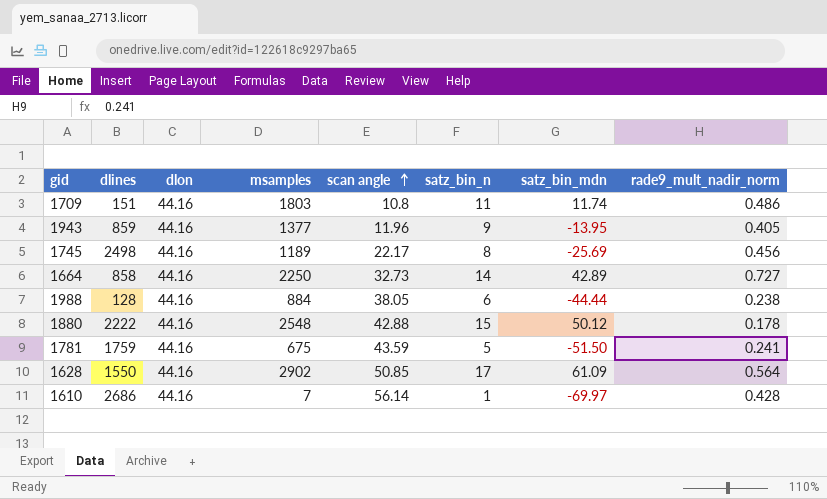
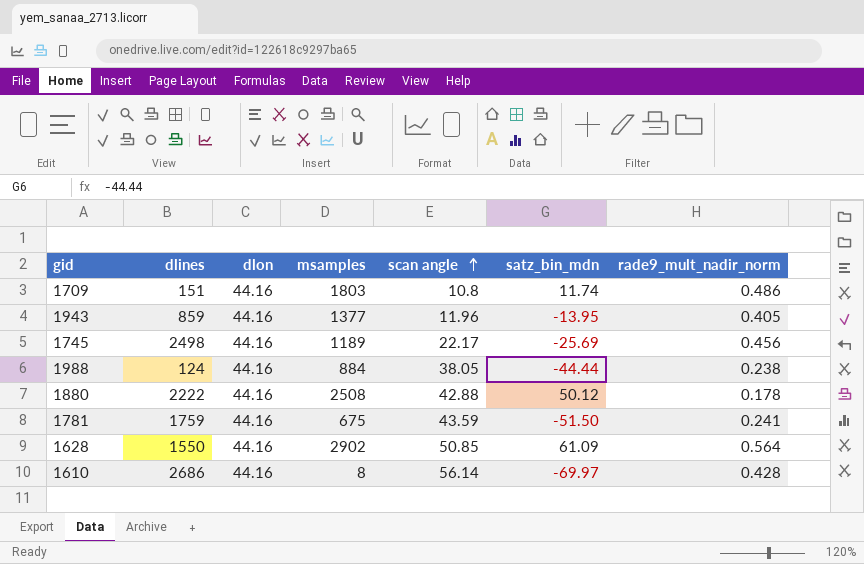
column satz_bin_n | position: 6 -> none
row 1664: 858 | 44.16 | 2250 | 32.73 | 14 | 42.89 | 0.727 -> none
1988 | dlines: 128 -> 124
1880 | msamples: 2548 -> 2508
1610 | msamples: 7 -> 8

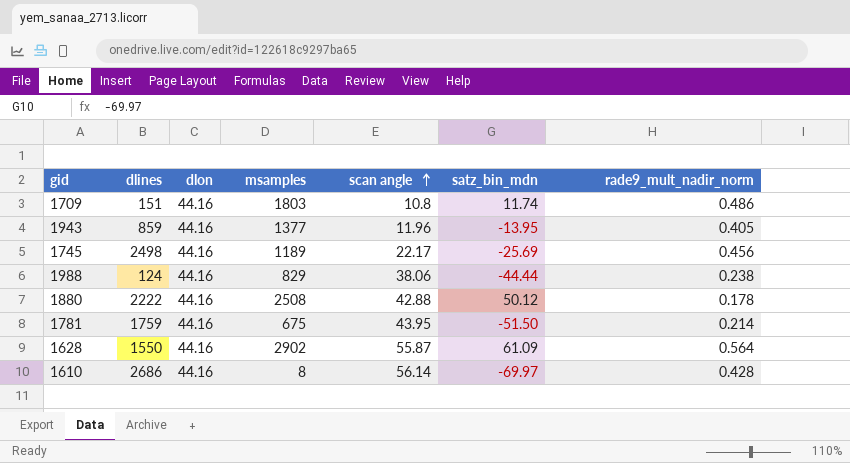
1988 | msamples: 884 -> 829
1988 | scan angle: 38.05 -> 38.06
1781 | scan angle: 43.59 -> 43.95
1781 | rade9_mult_nadir_norm: 0.241 -> 0.214
1628 | scan angle: 50.85 -> 55.87

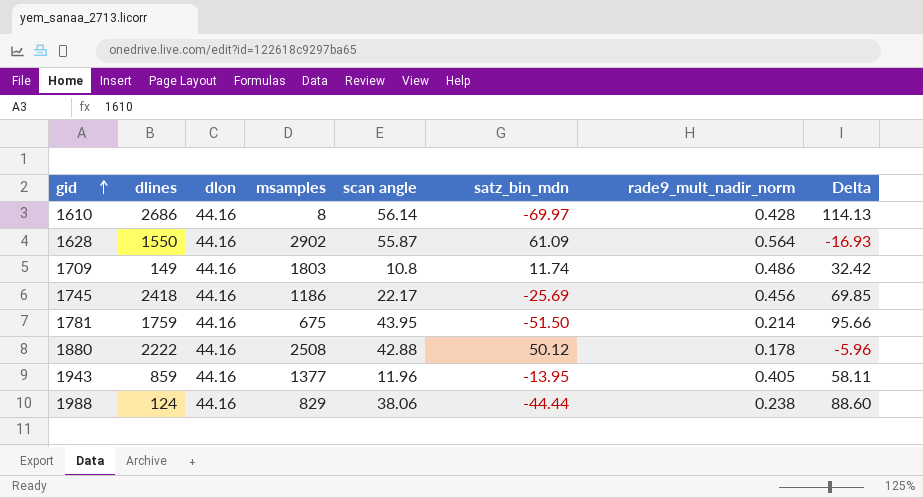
row order: scan angle ascending -> gid ascending
column Delta | formula: none -> [dlon] - [satz_bin_mdn]
1709 | dlines: 151 -> 149
1745 | dlines: 2498 -> 2418
1745 | msamples: 1189 -> 1186

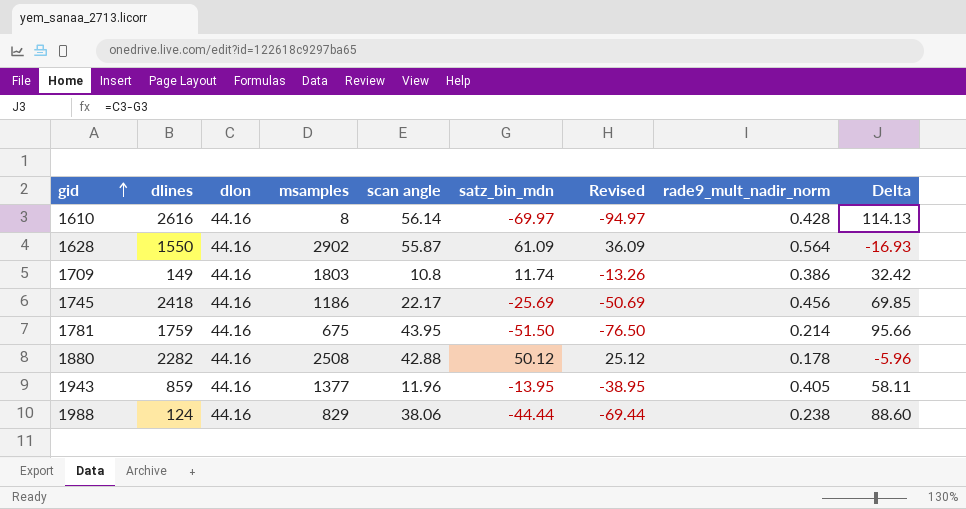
column Revised | formula: none -> [satz_bin_mdn] - 25
1610 | dlines: 2686 -> 2616
1709 | rade9_mult_nadir_norm: 0.486 -> 0.386
1880 | dlines: 2222 -> 2282

